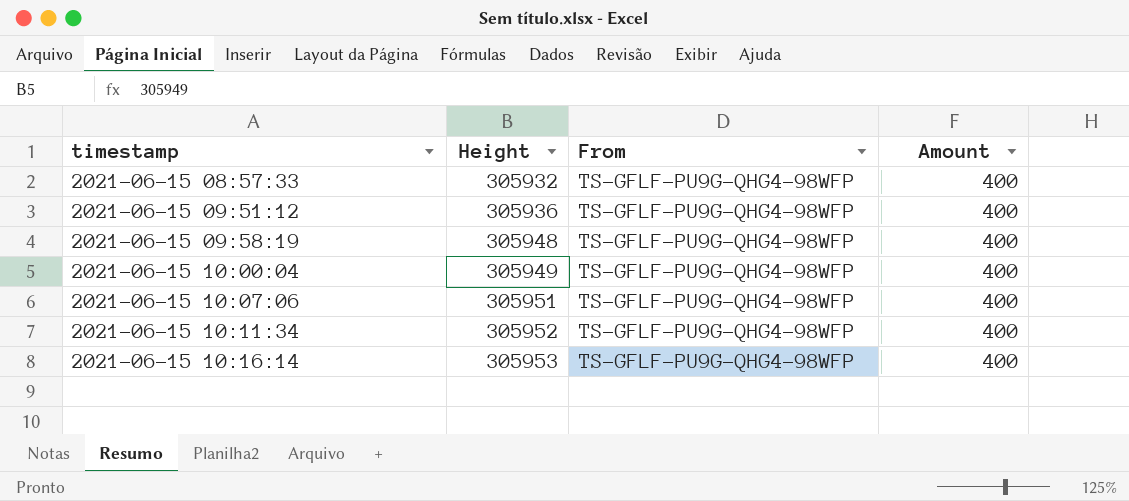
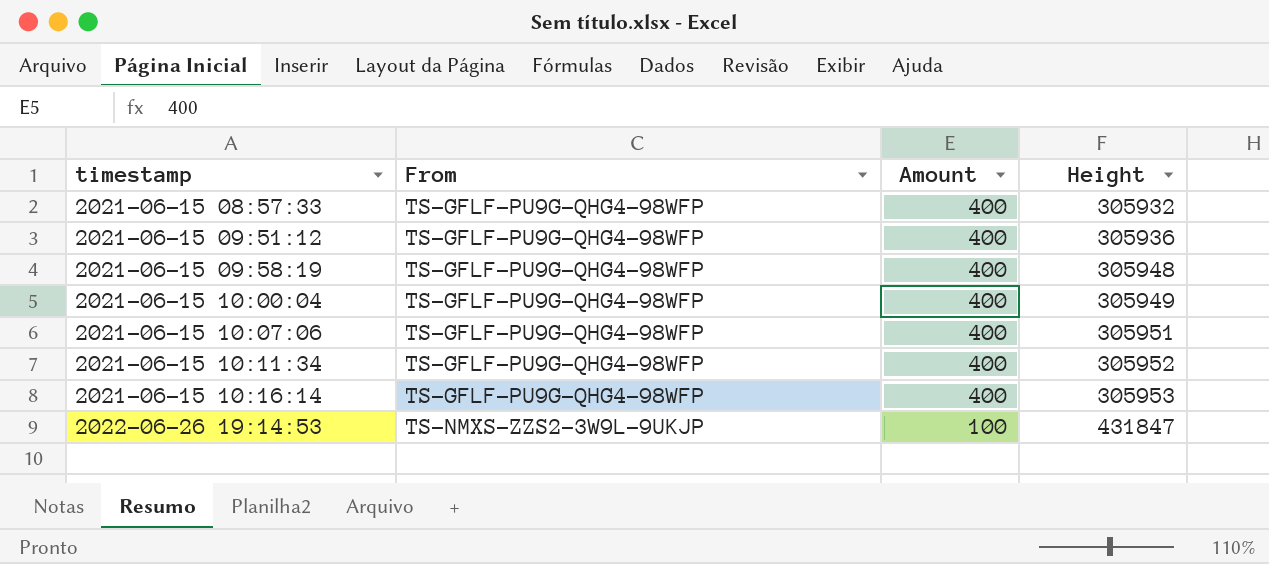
column Height | position: 2 -> 4
row 2022-06-26 19:14:53: none -> TS-NMXS-ZZS2-3W9L-9UKJP | 100 | 431847

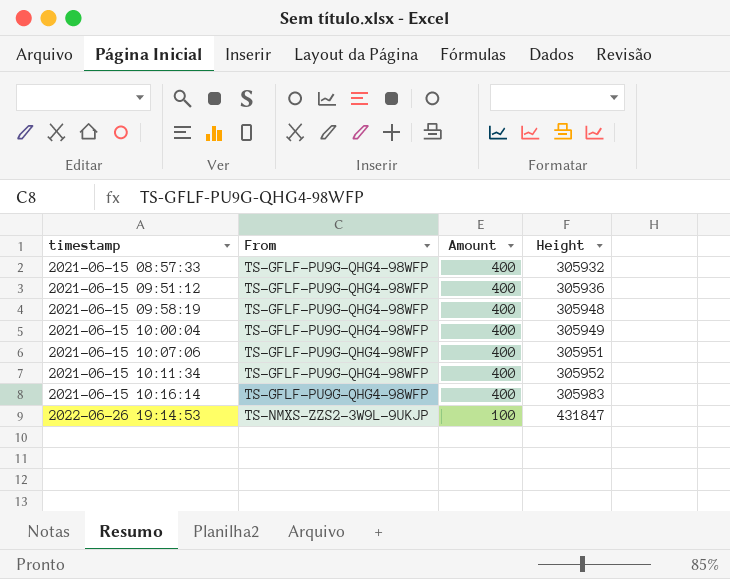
2021-06-15 10:16:14 | Height: 305953 -> 305983

